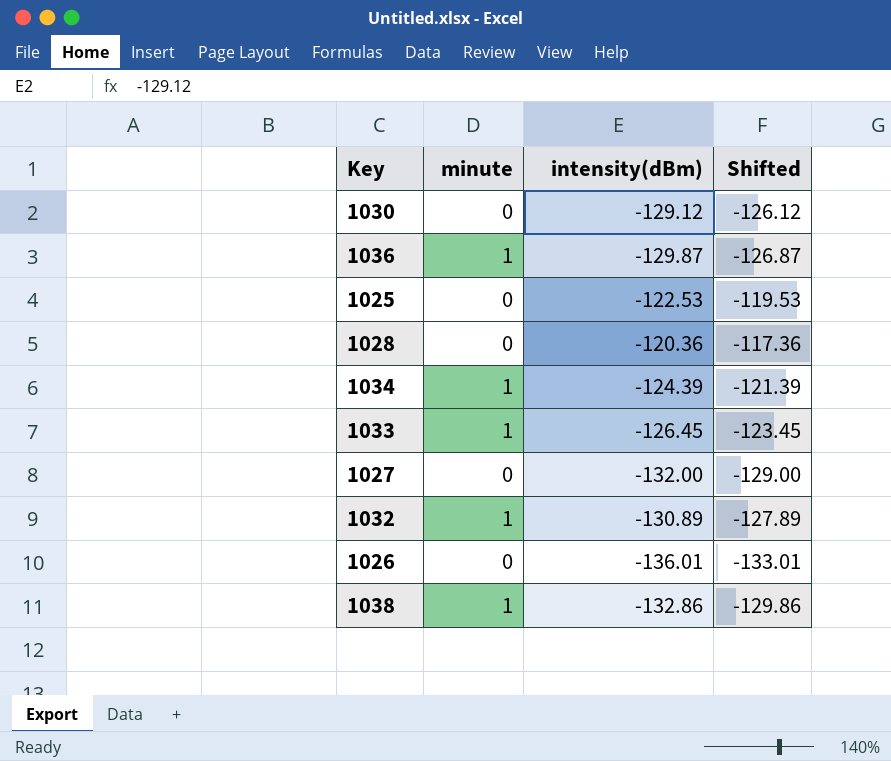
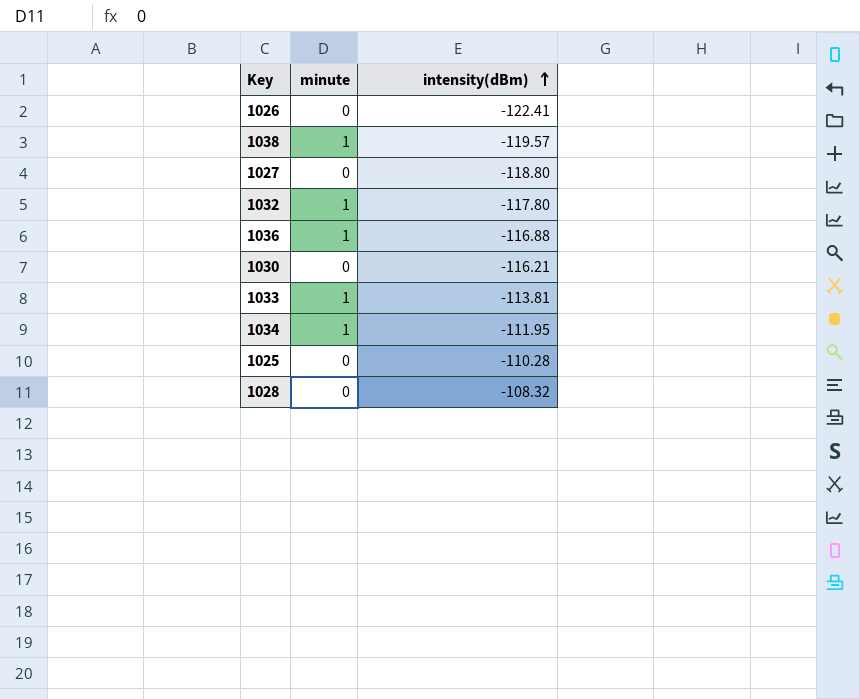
row order: none -> intensity(dBm) ascending
column Shifted | formula: [intensity(dBm)] + 3 -> none
1026 | intensity(dBm): -136.01 -> -122.41
1038 | intensity(dBm): -132.86 -> -119.57
1027 | intensity(dBm): -132.00 -> -118.80
1032 | intensity(dBm): -130.89 -> -117.80
1036 | intensity(dBm): -129.87 -> -116.88
1030 | intensity(dBm): -129.12 -> -116.21
1033 | intensity(dBm): -126.45 -> -113.81
1034 | intensity(dBm): -124.39 -> -111.95
1025 | intensity(dBm): -122.53 -> -110.28
1028 | intensity(dBm): -120.36 -> -108.32

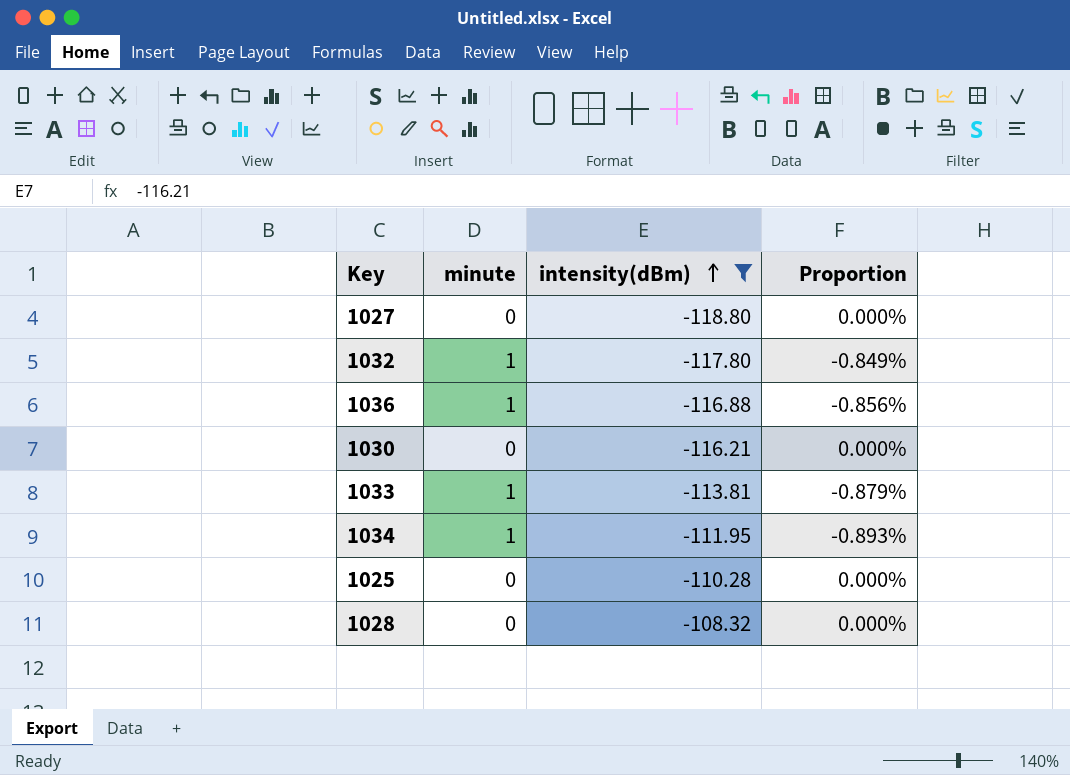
filter: none -> intensity(dBm) >= -118.80
column Proportion | formula: none -> [minute] / [intensity(dBm)]

